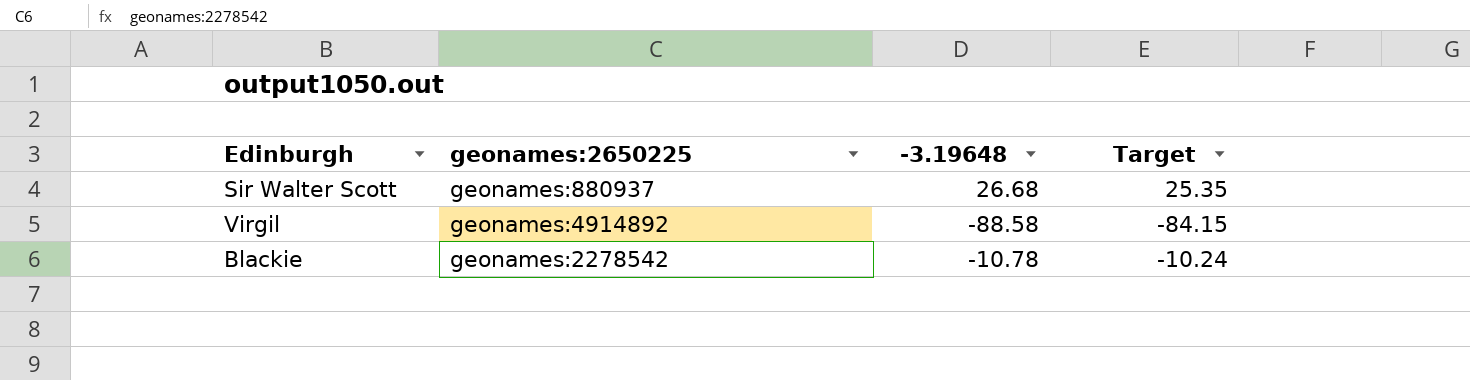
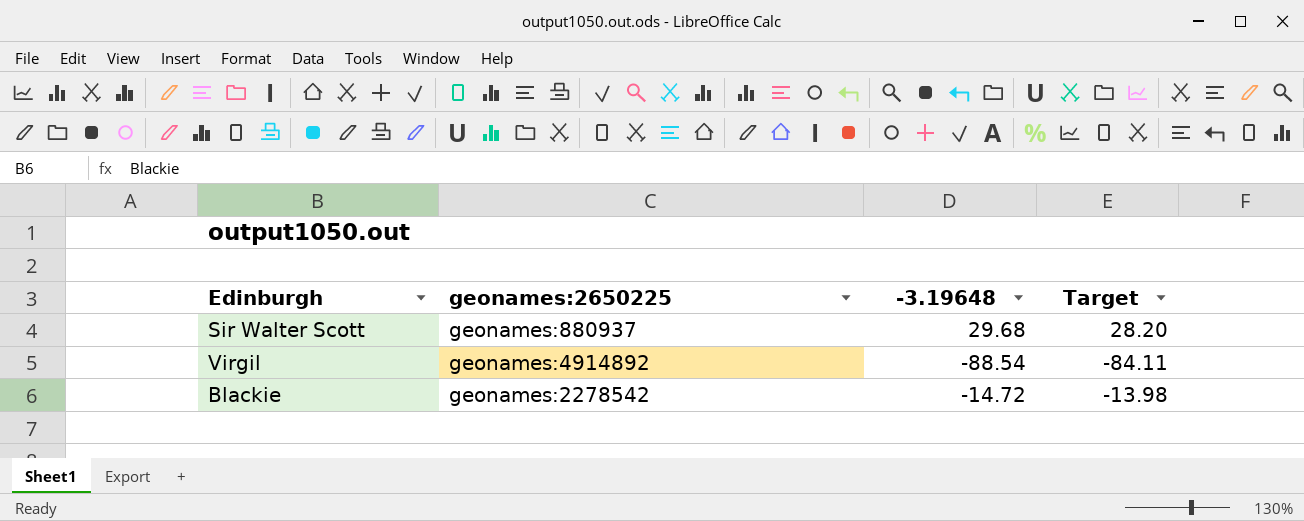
Sir Walter Scott | -3.19648: 26.68 -> 29.68
Sir Walter Scott | Target: 25.35 -> 28.20
Virgil | -3.19648: -88.58 -> -88.54
Virgil | Target: -84.15 -> -84.11
Blackie | -3.19648: -10.78 -> -14.72
Blackie | Target: -10.24 -> -13.98

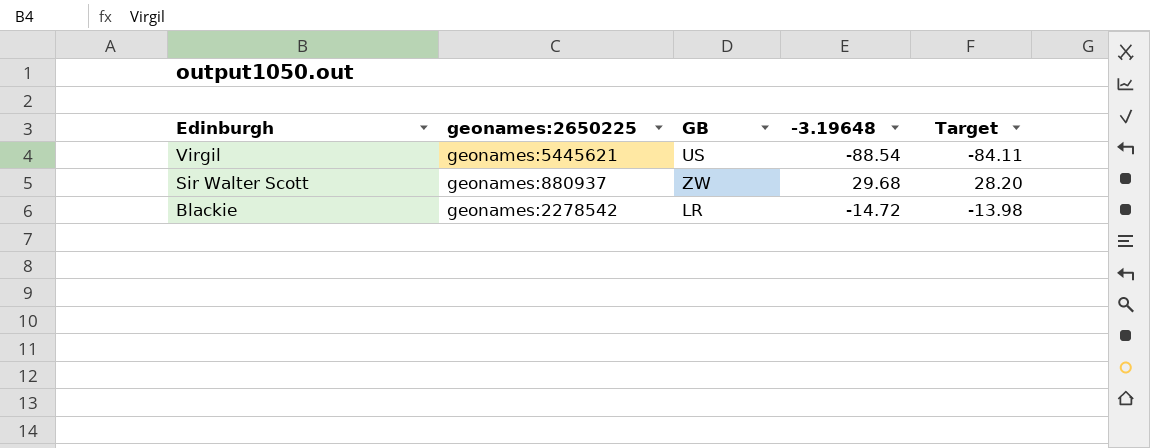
row order: none -> Edinburgh descending
column GB | position: none -> 3
Virgil | geonames:2650225: geonames:4914892 -> geonames:5445621

